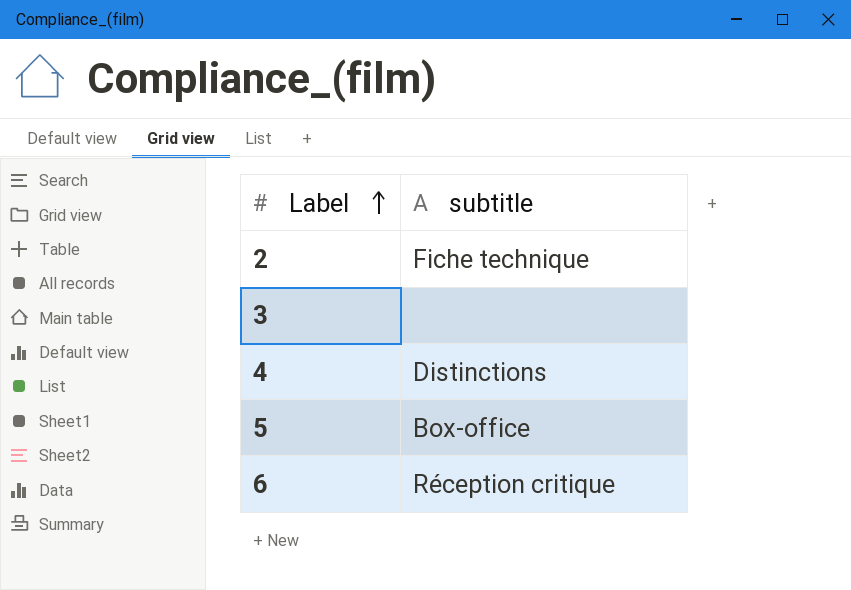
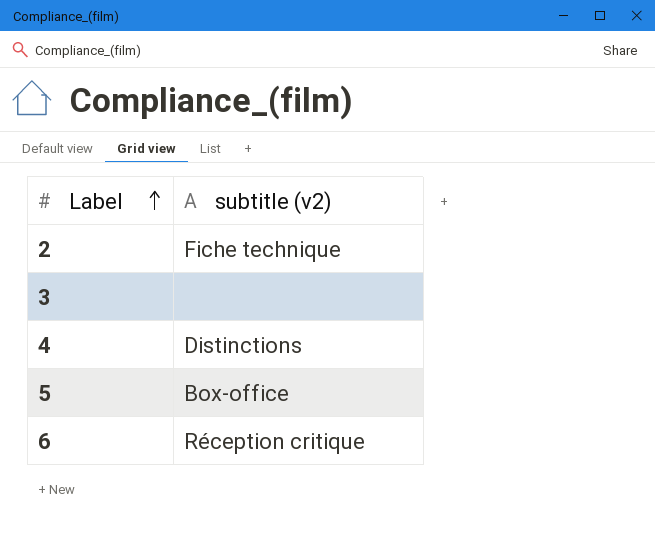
column name: subtitle -> subtitle (v2)

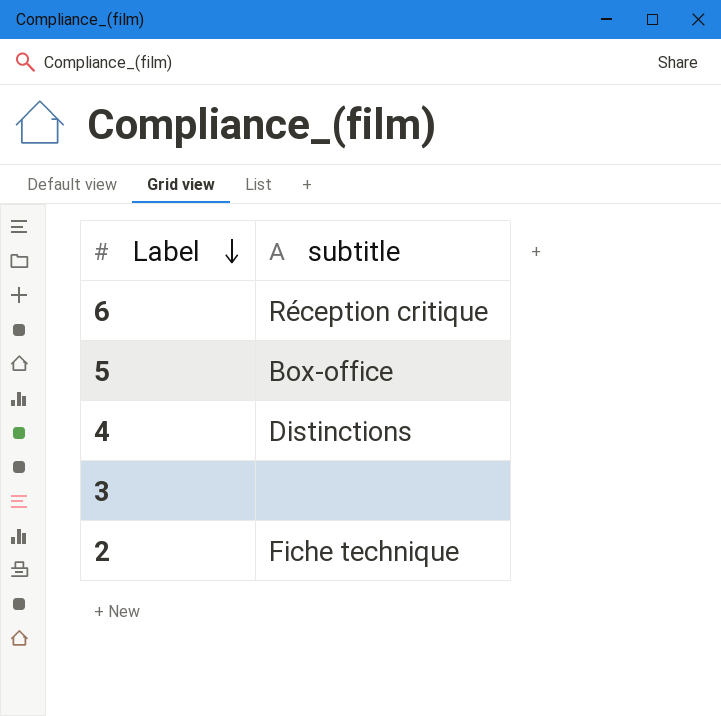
row order: Label ascending -> Label descending
column name: subtitle (v2) -> subtitle

